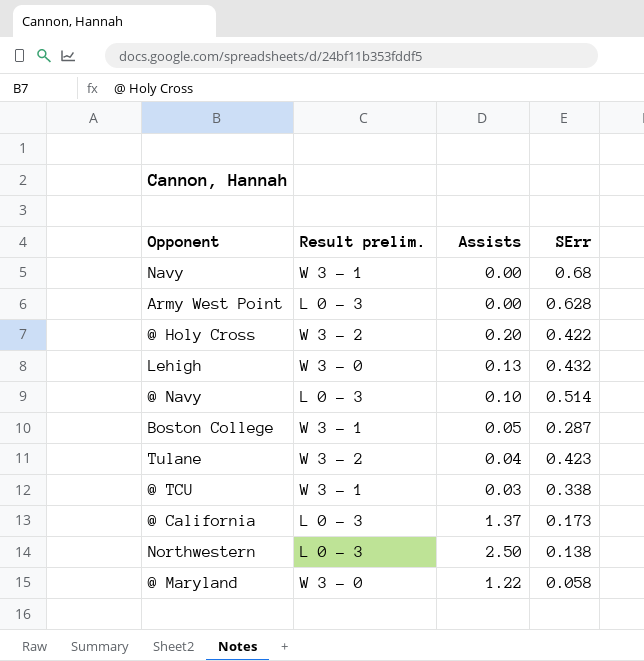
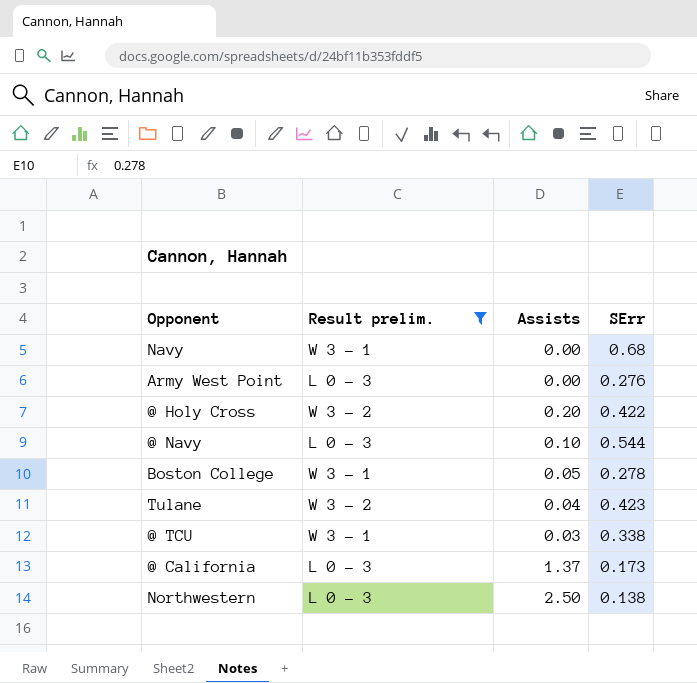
filter: none -> Result prelim. != W 3 - 0
Army West Point | SErr: 0.628 -> 0.276
@ Navy | SErr: 0.514 -> 0.544
Boston College | SErr: 0.287 -> 0.278

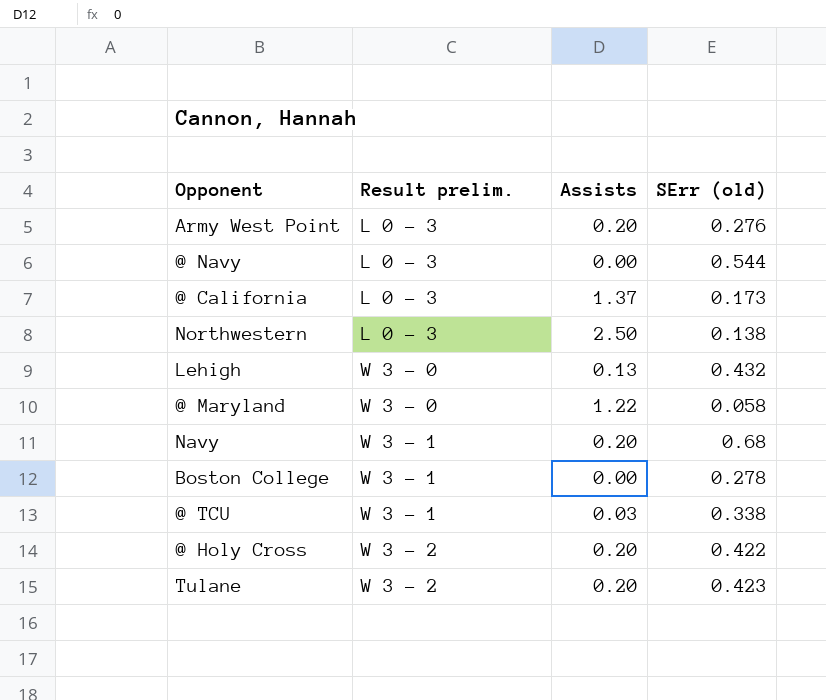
filter: Result prelim. != W 3 - 0 -> none
row order: none -> Result prelim. ascending
column name: SErr -> SErr (old)
Army West Point | Assists: 0.00 -> 0.20
@ Navy | Assists: 0.10 -> 0.00
Navy | Assists: 0.00 -> 0.20
Boston College | Assists: 0.05 -> 0.00
Tulane | Assists: 0.04 -> 0.20

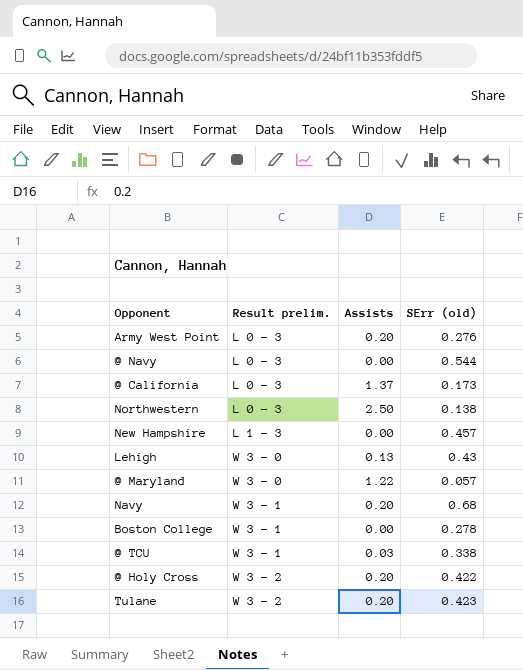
row New Hampshire: none -> L 1 - 3 | 0.00 | 0.457
Lehigh | SErr (old): 0.432 -> 0.43
@ Maryland | SErr (old): 0.058 -> 0.057

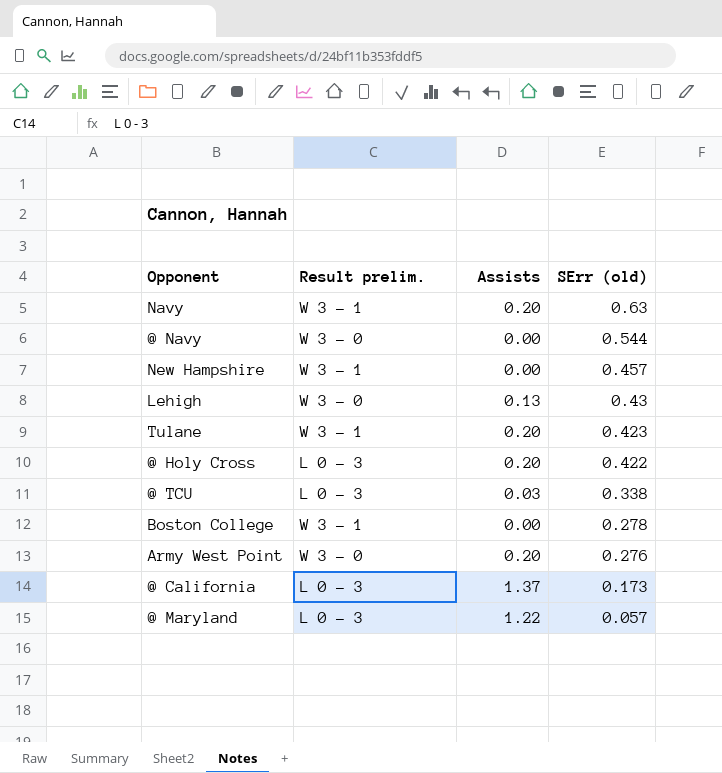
row order: Result prelim. ascending -> SErr (old) descending
row Northwestern: L 0 - 3 | 2.50 | 0.138 -> none
Navy | SErr (old): 0.68 -> 0.63
@ Navy | Result prelim.: L 0 - 3 -> W 3 - 0
New Hampshire | Result prelim.: L 1 - 3 -> W 3 - 1
Tulane | Result prelim.: W 3 - 2 -> W 3 - 1
@ Holy Cross | Result prelim.: W 3 - 2 -> L 0 - 3
@ TCU | Result prelim.: W 3 - 1 -> L 0 - 3
Army West Point | Result prelim.: L 0 - 3 -> W 3 - 0
@ Maryland | Result prelim.: W 3 - 0 -> L 0 - 3

